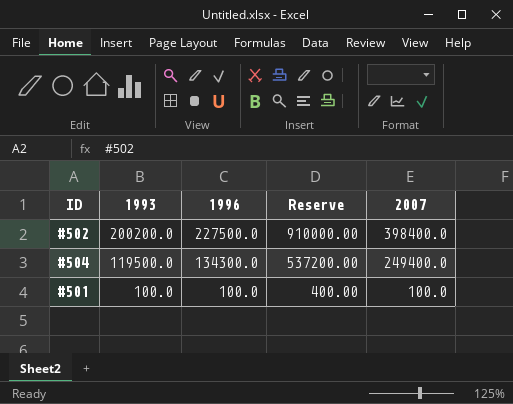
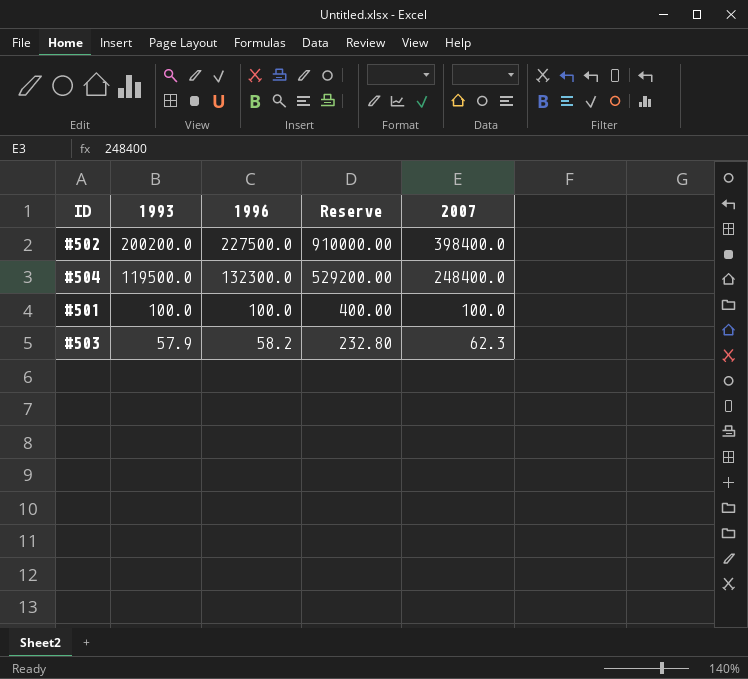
#504 | 1996: 134300.0 -> 132300.0
#504 | Reserve: 537200.00 -> 529200.00
#504 | 2007: 249400.0 -> 248400.0
row #503: none -> 57.9 | 58.2 | 232.80 | 62.3

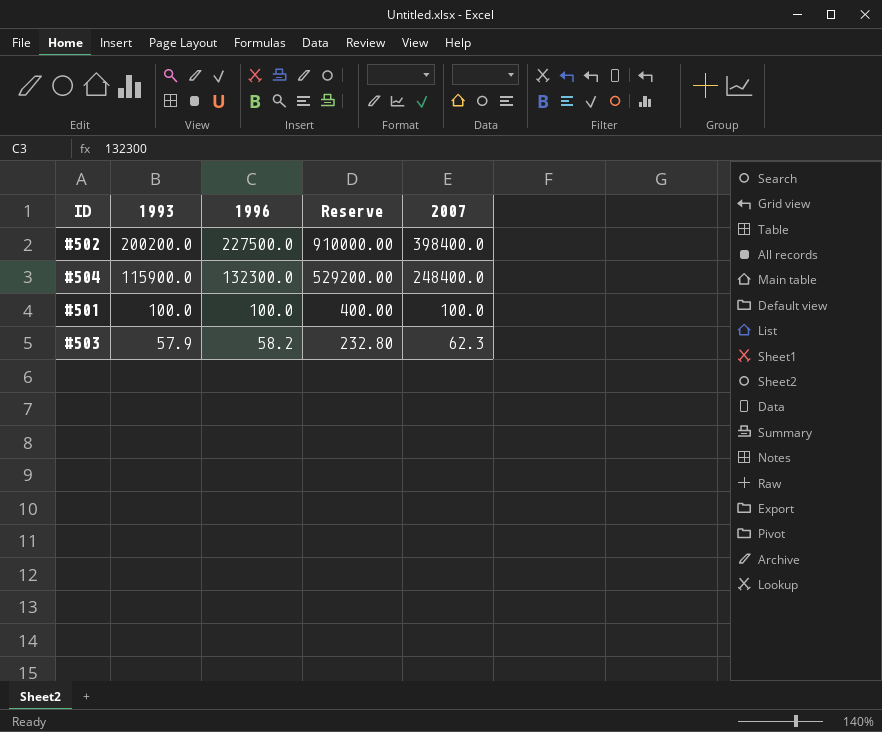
#504 | 1993: 119500.0 -> 115900.0

